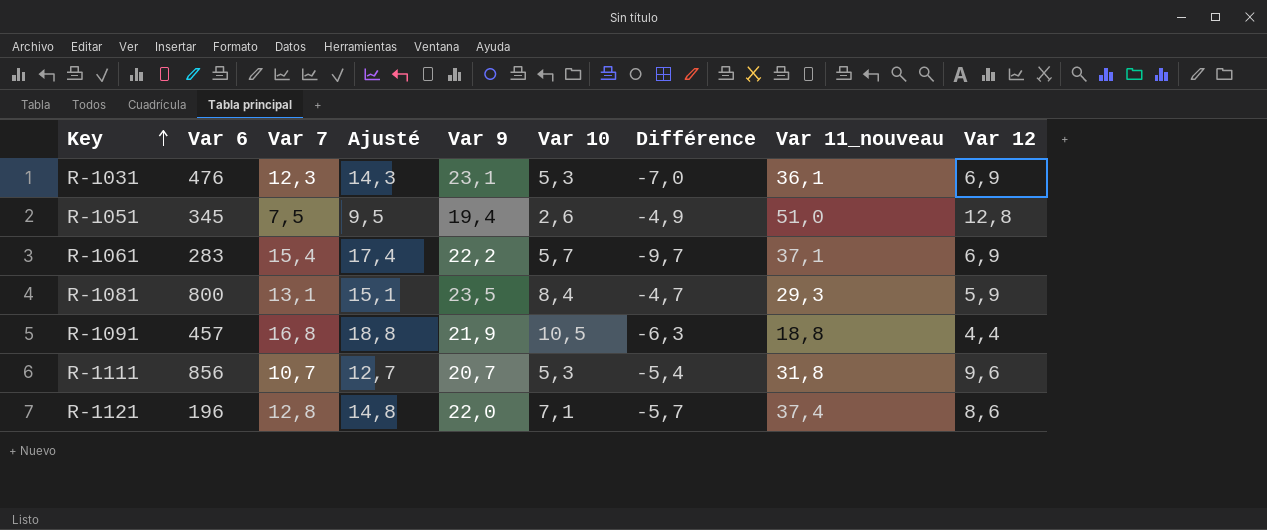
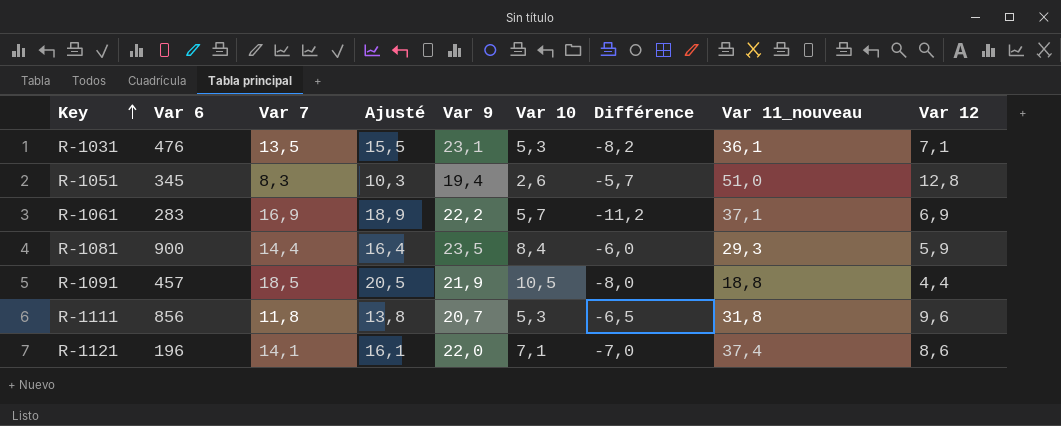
R-1031 | Var 7: 12,3 -> 13,5
R-1031 | Ajusté: 14,3 -> 15,5
R-1031 | Différence: -7,0 -> -8,2
R-1031 | Var 12: 6,9 -> 7,1
R-1051 | Var 7: 7,5 -> 8,3
R-1051 | Ajusté: 9,5 -> 10,3
R-1051 | Différence: -4,9 -> -5,7
R-1061 | Var 7: 15,4 -> 16,9
R-1061 | Ajusté: 17,4 -> 18,9
R-1061 | Différence: -9,7 -> -11,2
R-1081 | Var 6: 800 -> 900
R-1081 | Var 7: 13,1 -> 14,4
R-1081 | Ajusté: 15,1 -> 16,4
R-1081 | Différence: -4,7 -> -6,0
R-1091 | Var 7: 16,8 -> 18,5
R-1091 | Ajusté: 18,8 -> 20,5
R-1091 | Différence: -6,3 -> -8,0
R-1111 | Var 7: 10,7 -> 11,8
R-1111 | Ajusté: 12,7 -> 13,8
R-1111 | Différence: -5,4 -> -6,5
R-1121 | Var 7: 12,8 -> 14,1
R-1121 | Ajusté: 14,8 -> 16,1
R-1121 | Différence: -5,7 -> -7,0

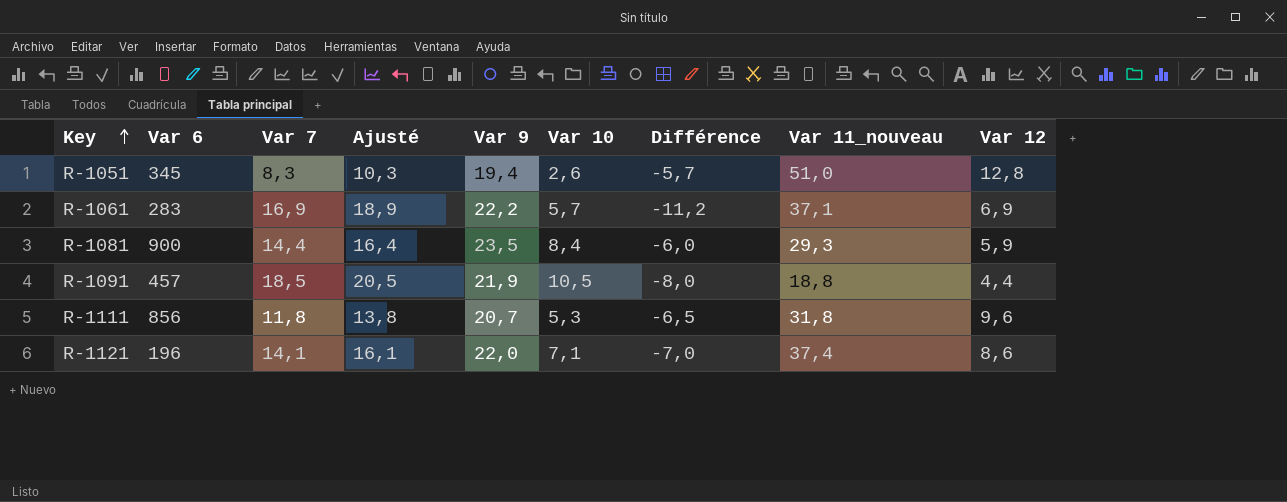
row R-1031: 476 | 13,5 | 15,5 | 23,1 | 5,3 | -8,2 | 36,1 | 7,1 -> none

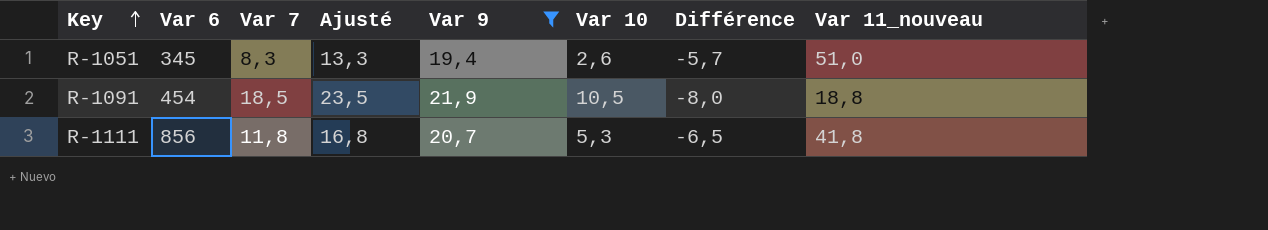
filter: none -> Var 9 <= 21,9
column Var 12 | position: 9 -> none
column Ajusté | formula: [Var 7] + 2 -> [Var 7] + 5
R-1091 | Var 6: 457 -> 454
R-1111 | Var 11_nouveau: 31,8 -> 41,8

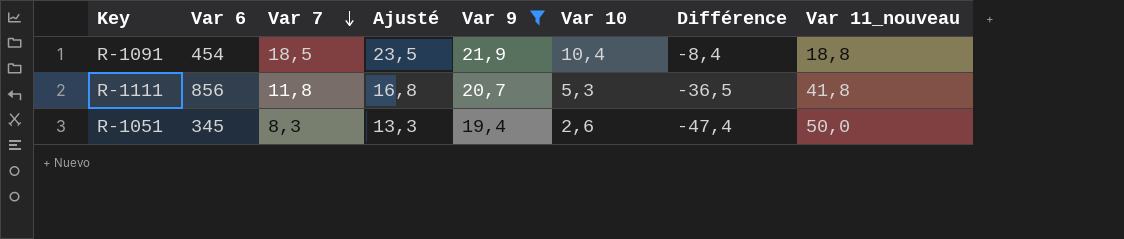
row order: Key ascending -> Var 7 descending
column Différence | formula: [Var 10] - [Var 7] -> [Var 10] - [Var 11_nouveau]
R-1091 | Var 10: 10,5 -> 10,4
R-1051 | Var 11_nouveau: 51,0 -> 50,0

